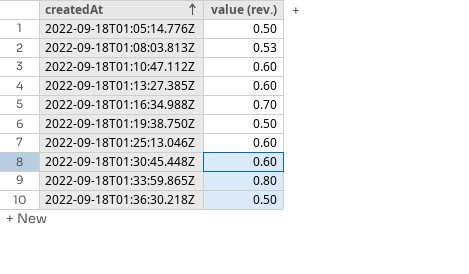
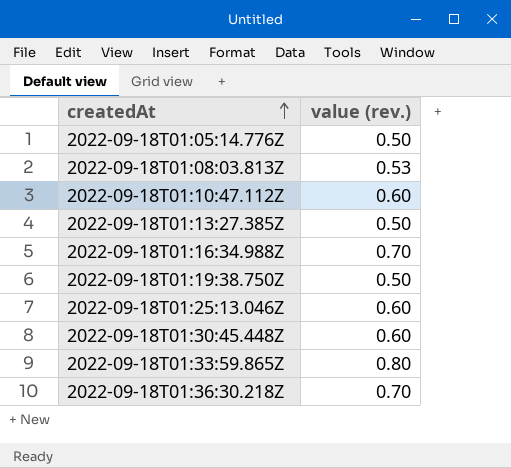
2022-09-18T01:13:27.385Z | value (rev.): 0.60 -> 0.50
2022-09-18T01:36:30.218Z | value (rev.): 0.50 -> 0.70

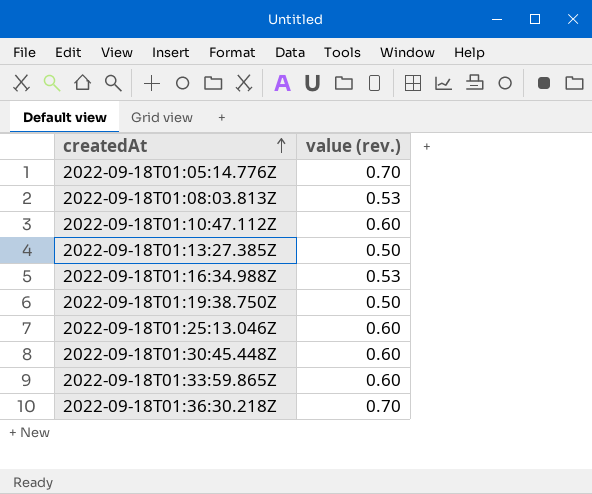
2022-09-18T01:05:14.776Z | value (rev.): 0.50 -> 0.70
2022-09-18T01:16:34.988Z | value (rev.): 0.70 -> 0.53
2022-09-18T01:33:59.865Z | value (rev.): 0.80 -> 0.60

